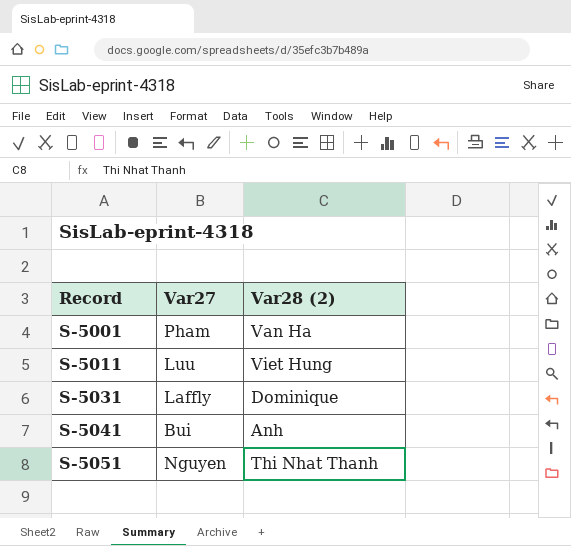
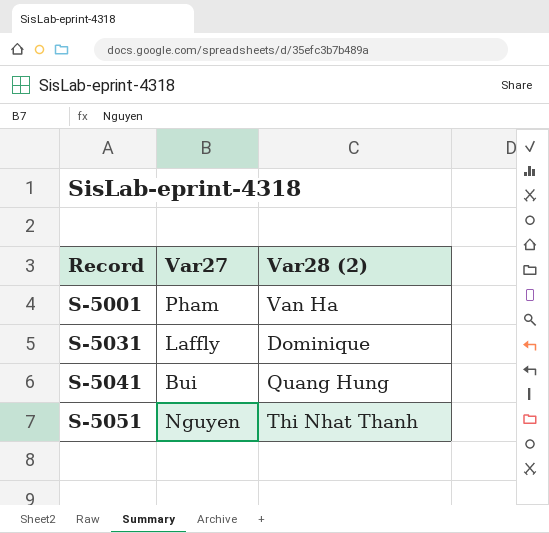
row S-5011: Luu | Viet Hung -> none
S-5041 | Var28 (2): Anh -> Quang Hung

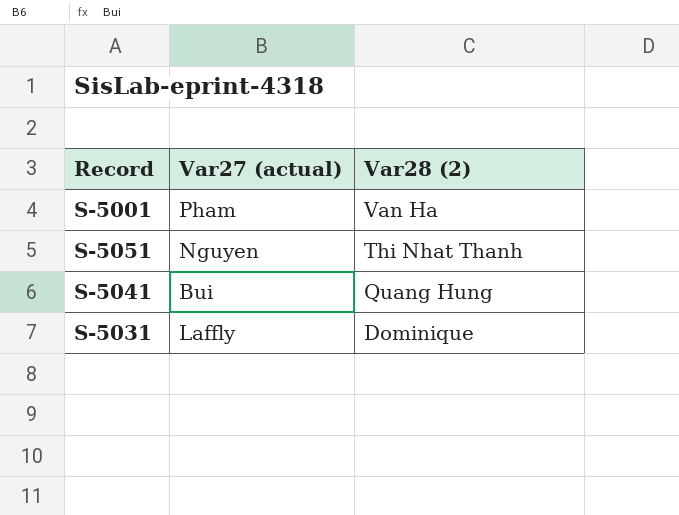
row order: Record ascending -> Var28 (2) descending
column name: Var27 -> Var27 (actual)

